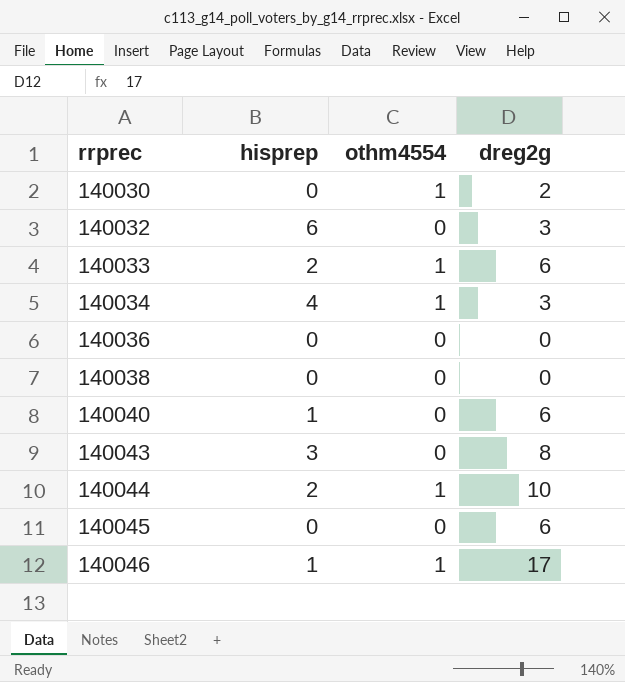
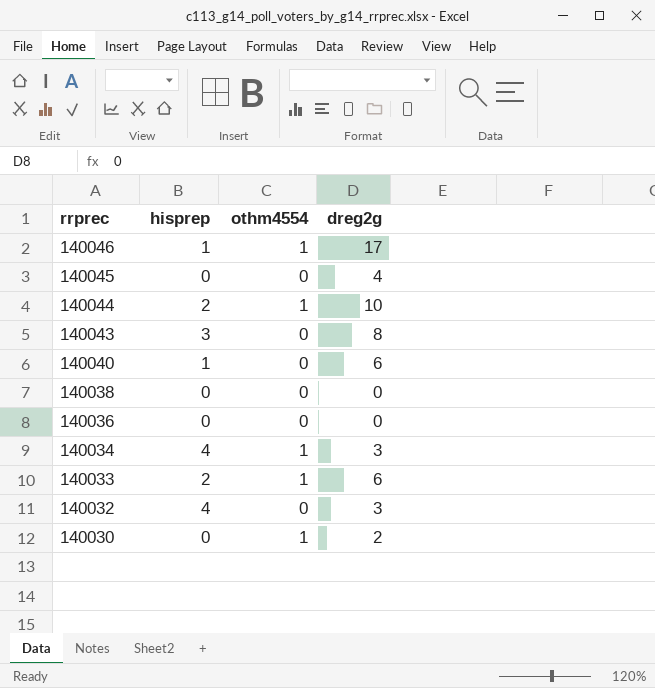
row order: rrprec ascending -> rrprec descending
140045 | dreg2g: 6 -> 4
140032 | hisprep: 6 -> 4

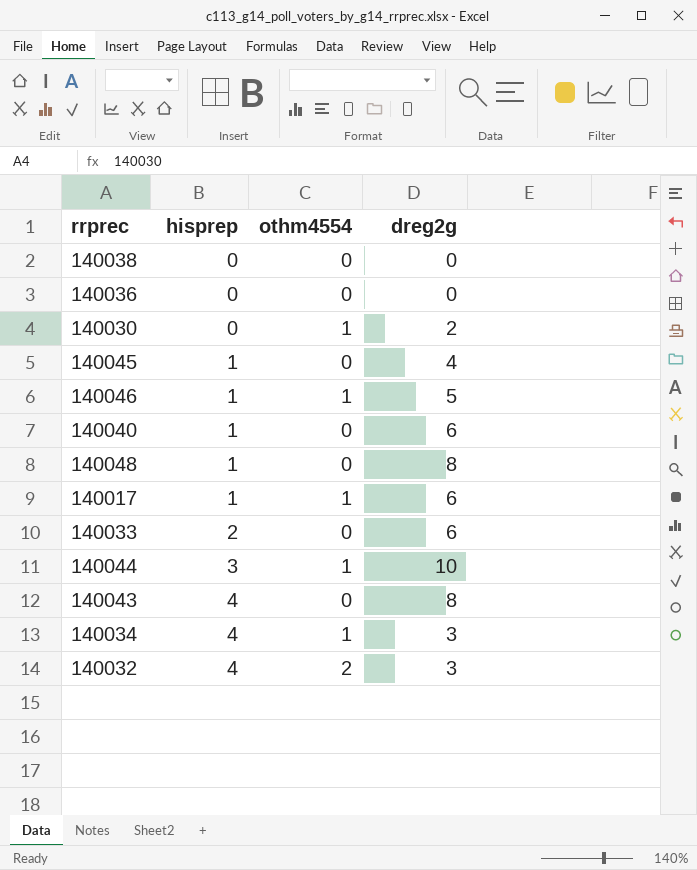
row order: rrprec descending -> hisprep ascending
140045 | hisprep: 0 -> 1
140046 | dreg2g: 17 -> 5
row 140048: none -> 1 | 0 | 8
row 140017: none -> 1 | 1 | 6
140033 | othm4554: 1 -> 0
140044 | hisprep: 2 -> 3
140043 | hisprep: 3 -> 4
140032 | othm4554: 0 -> 2

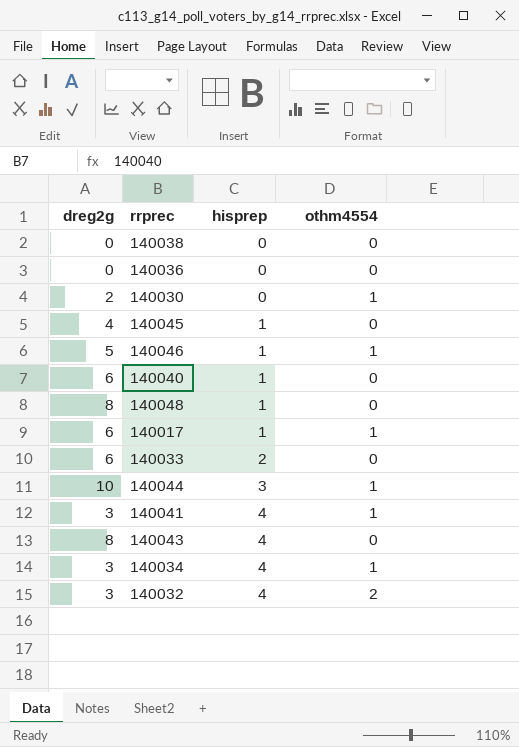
column dreg2g | position: 4 -> 1
row 140041: none -> 3 | 4 | 1

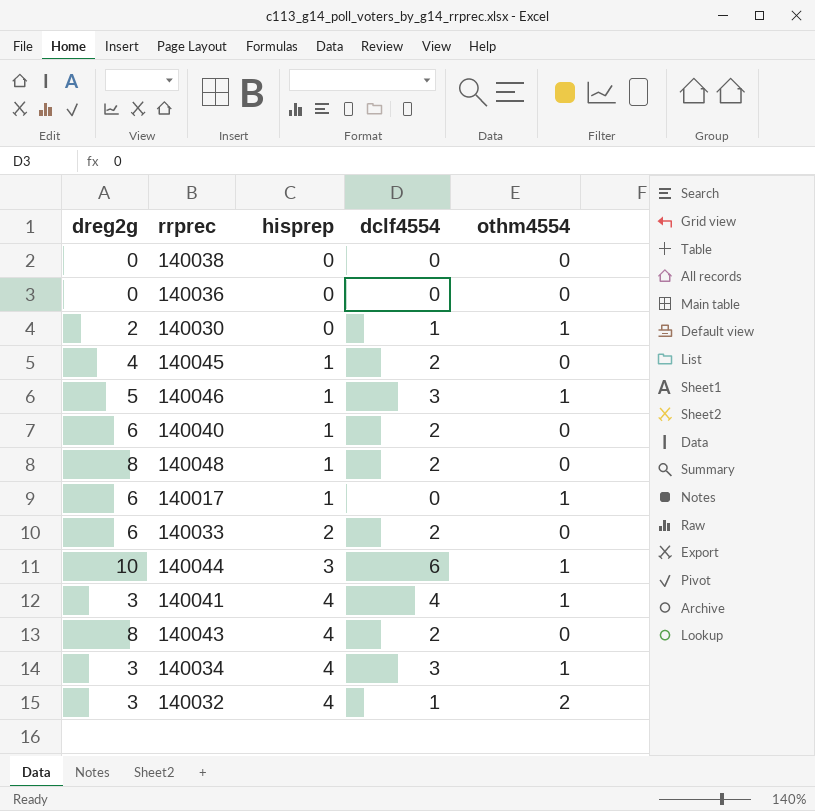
column dclf4554 | position: none -> 4

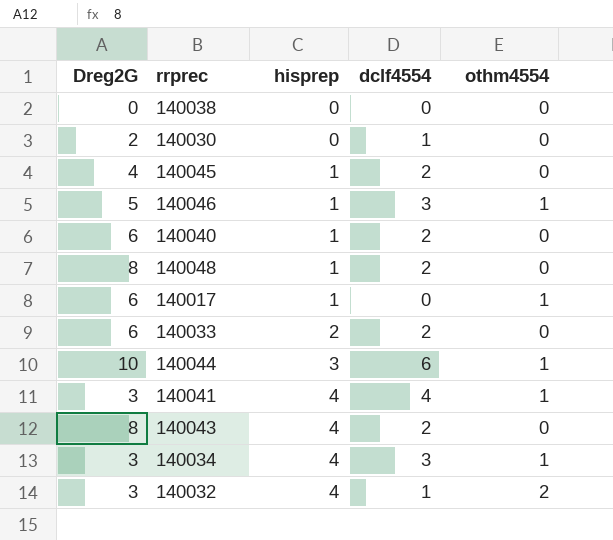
column name: dreg2g -> Dreg2G
row 140036: 0 | 0 | 0 | 0 -> none
140030 | othm4554: 1 -> 0

